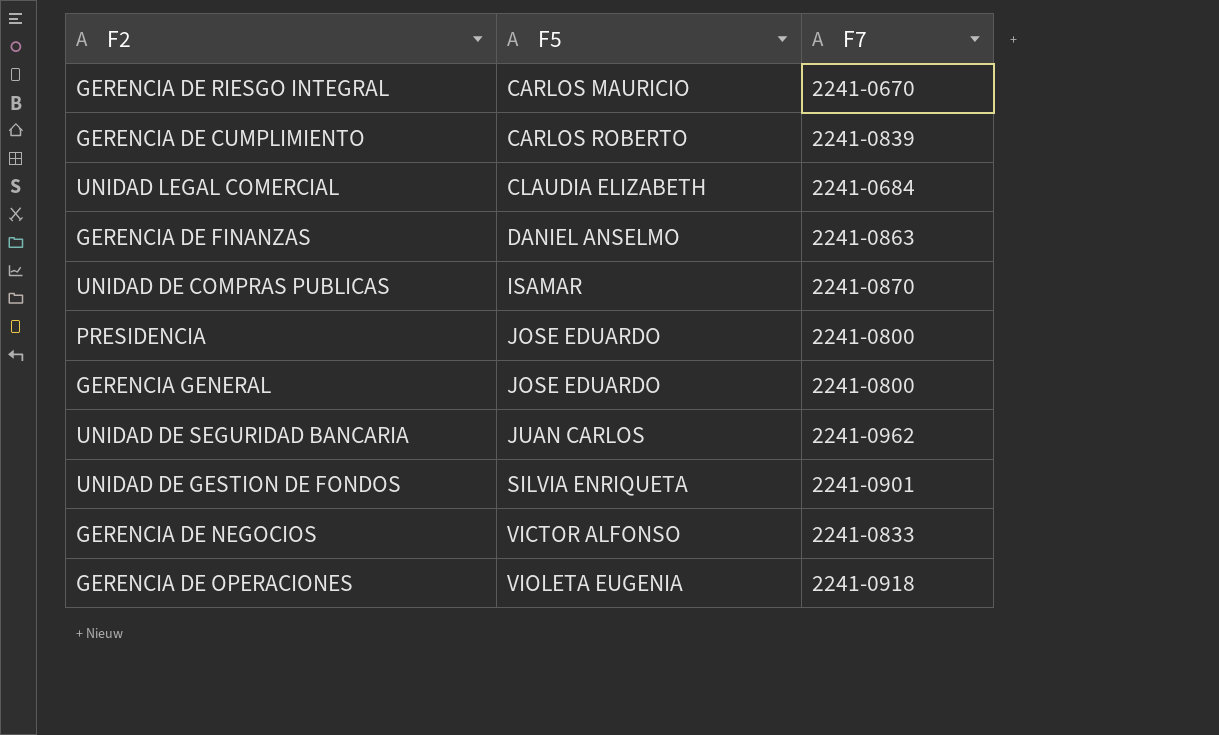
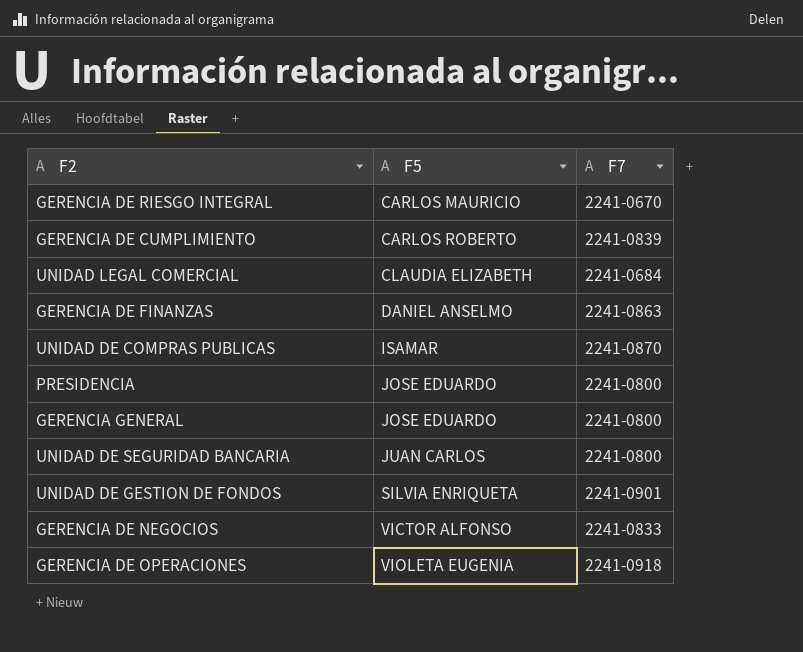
UNIDAD DE SEGURIDAD BANCARIA | F7: 2241-0962 -> 2241-0800

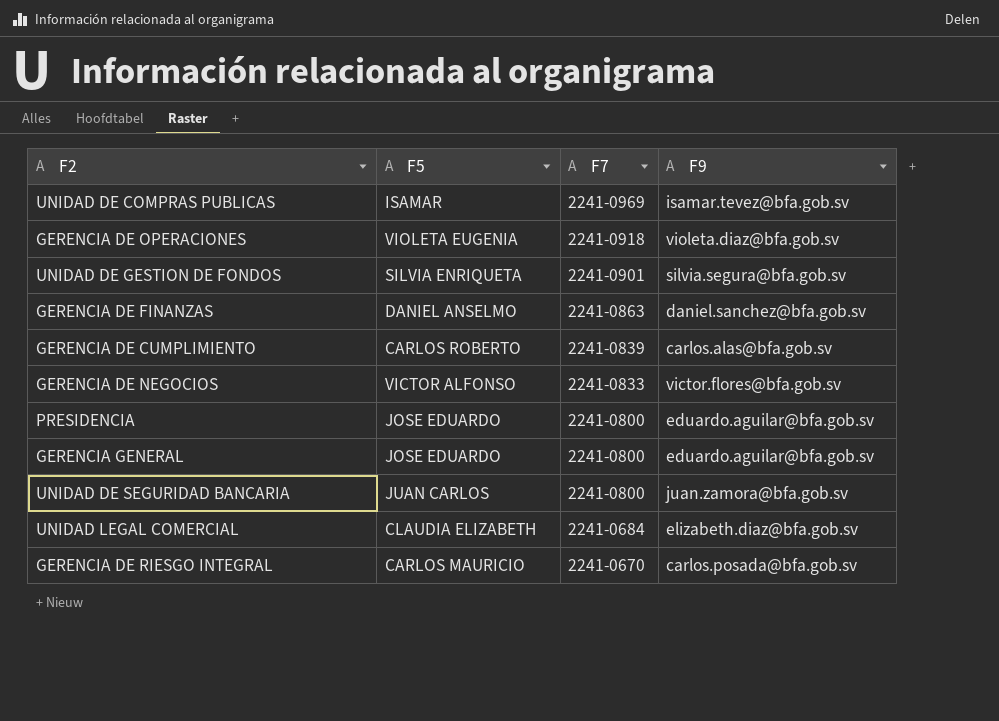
row order: F5 ascending -> F7 descending
column F9 | position: none -> 4
UNIDAD DE COMPRAS PUBLICAS | F7: 2241-0870 -> 2241-0969

